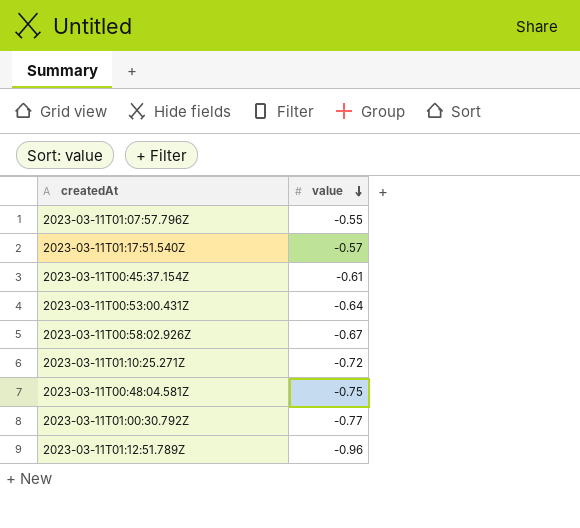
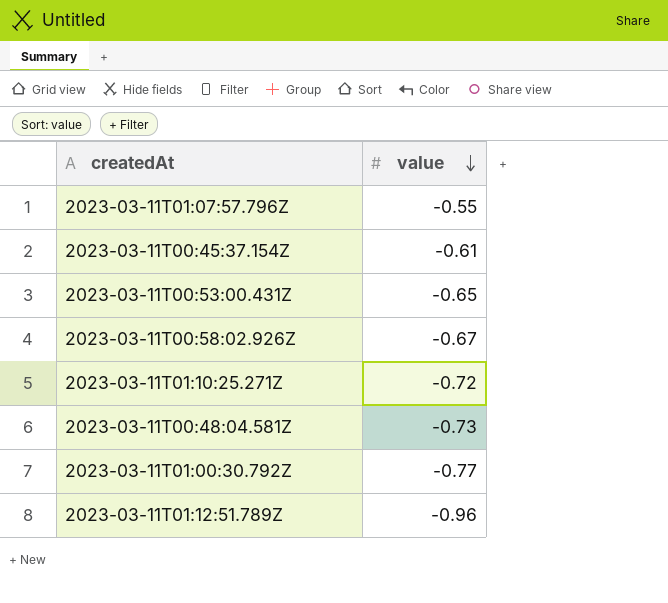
row 2023-03-11T01:17:51.540Z: -0.57 -> none
2023-03-11T00:53:00.431Z | value: -0.64 -> -0.65
2023-03-11T00:48:04.581Z | value: -0.75 -> -0.73

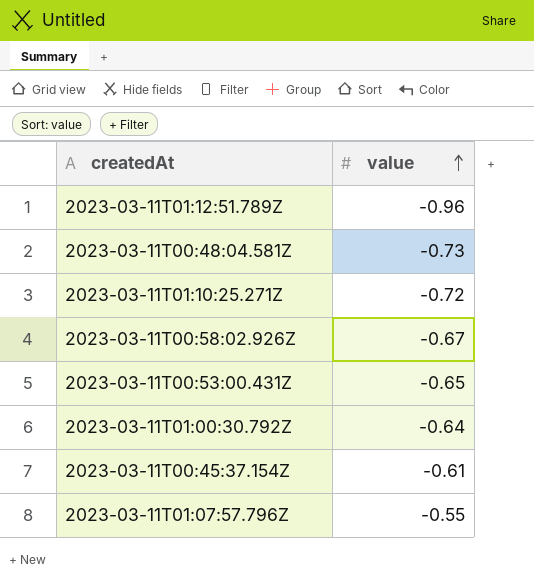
row order: value descending -> value ascending
2023-03-11T01:00:30.792Z | value: -0.77 -> -0.64

